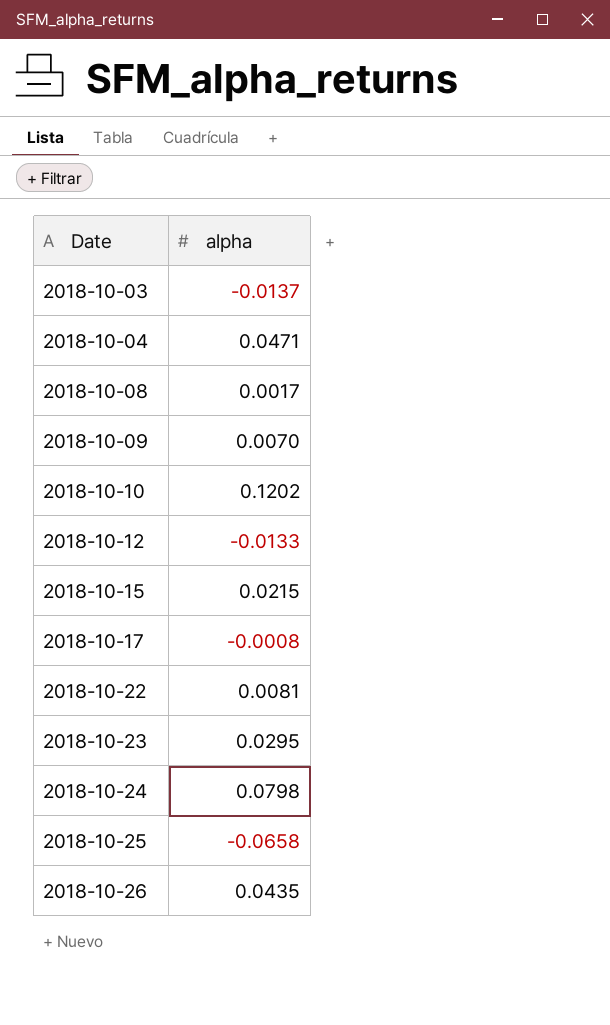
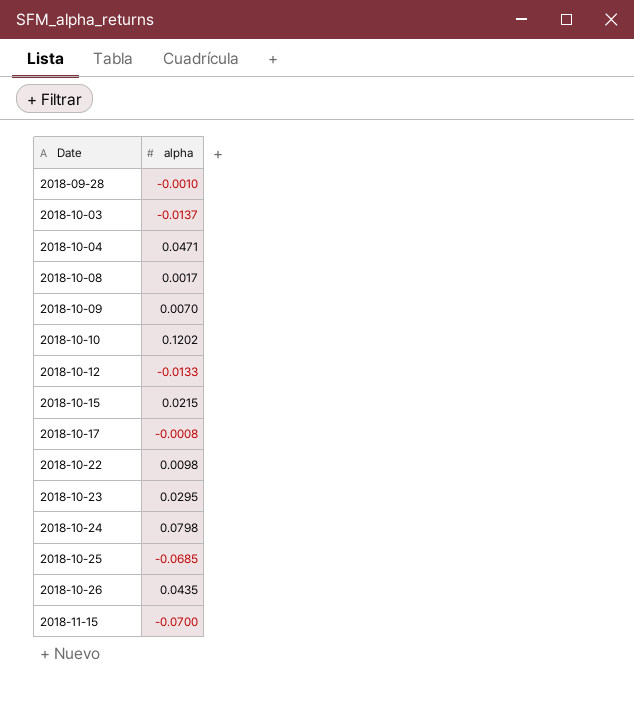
row 2018-09-28: none -> -0.0010
2018-10-22 | alpha: 0.0081 -> 0.0098
2018-10-25 | alpha: -0.0658 -> -0.0685
row 2018-11-15: none -> -0.0700

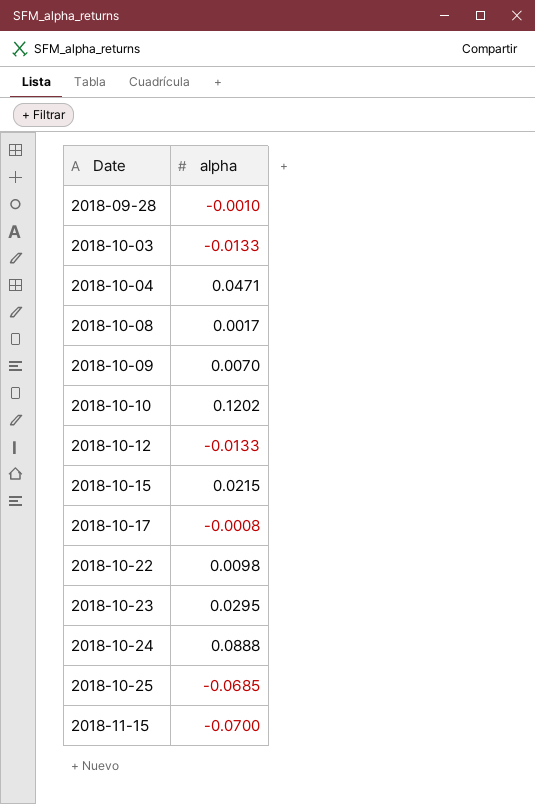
row 2018-10-26: 0.0435 -> none
2018-10-03 | alpha: -0.0137 -> -0.0133
2018-10-24 | alpha: 0.0798 -> 0.0888

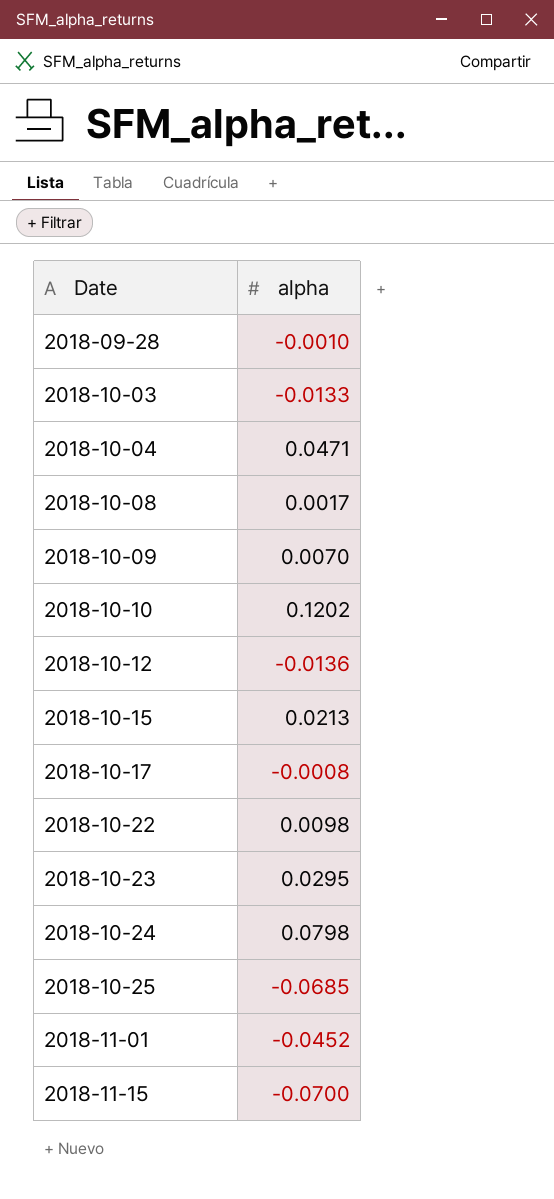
2018-10-12 | alpha: -0.0133 -> -0.0136
2018-10-15 | alpha: 0.0215 -> 0.0213
2018-10-24 | alpha: 0.0888 -> 0.0798
row 2018-11-01: none -> -0.0452

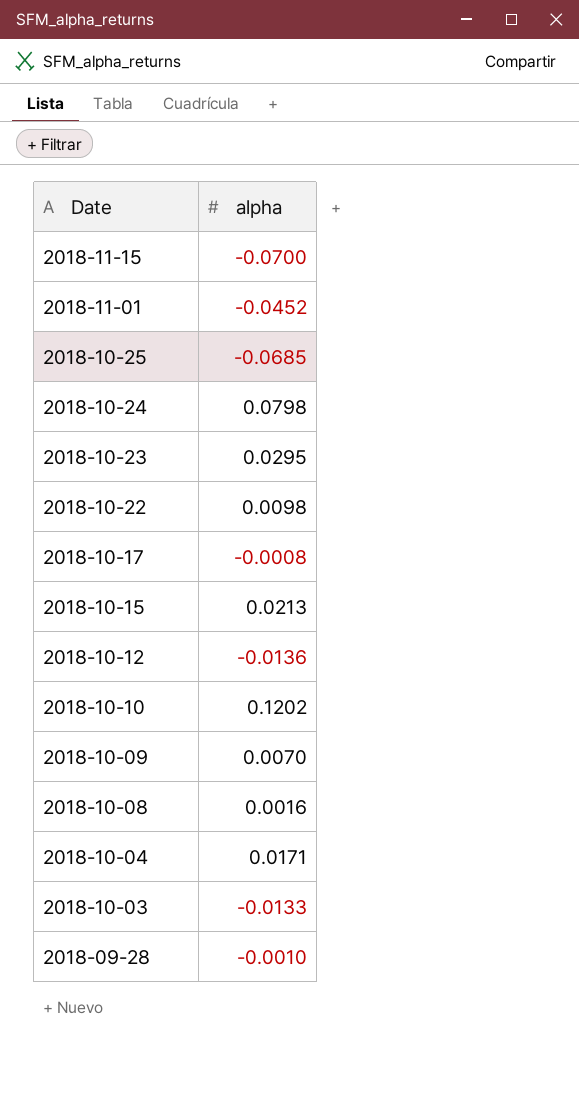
row order: Date ascending -> Date descending
2018-10-08 | alpha: 0.0017 -> 0.0016
2018-10-04 | alpha: 0.0471 -> 0.0171

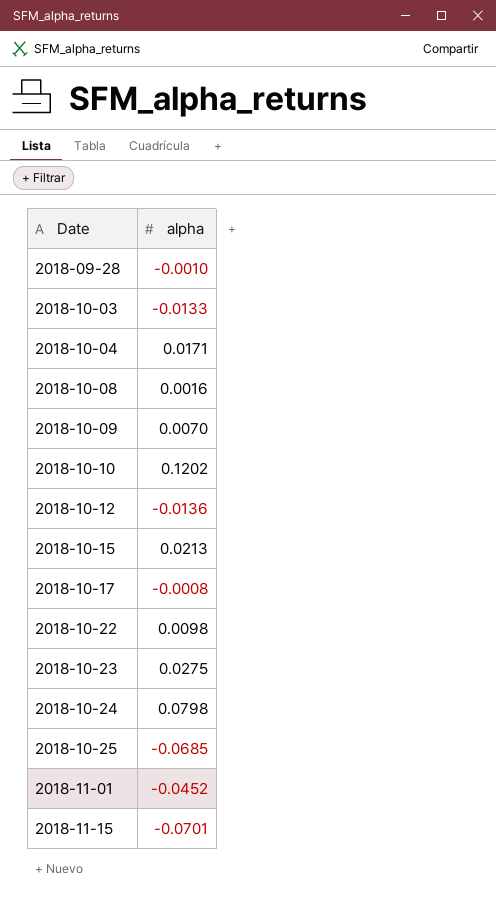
row order: Date descending -> Date ascending
2018-10-23 | alpha: 0.0295 -> 0.0275
2018-11-15 | alpha: -0.0700 -> -0.0701

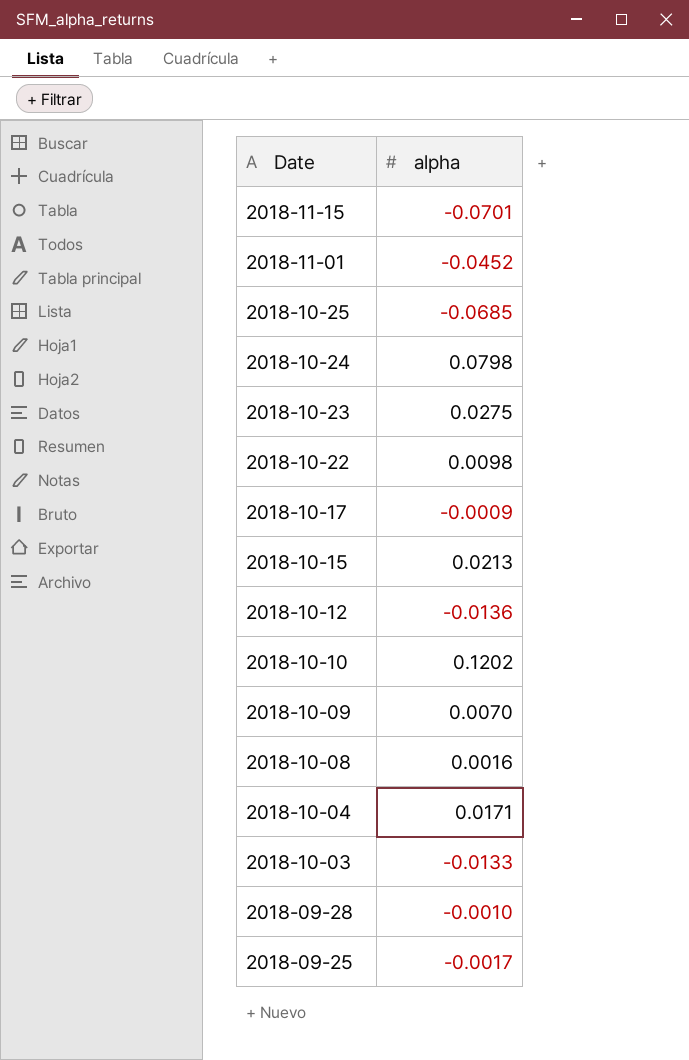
row order: Date ascending -> Date descending
2018-10-17 | alpha: -0.0008 -> -0.0009
row 2018-09-25: none -> -0.0017

